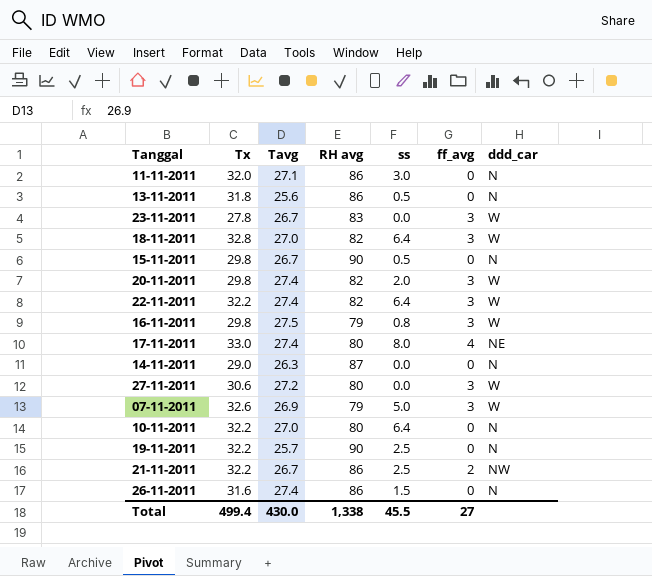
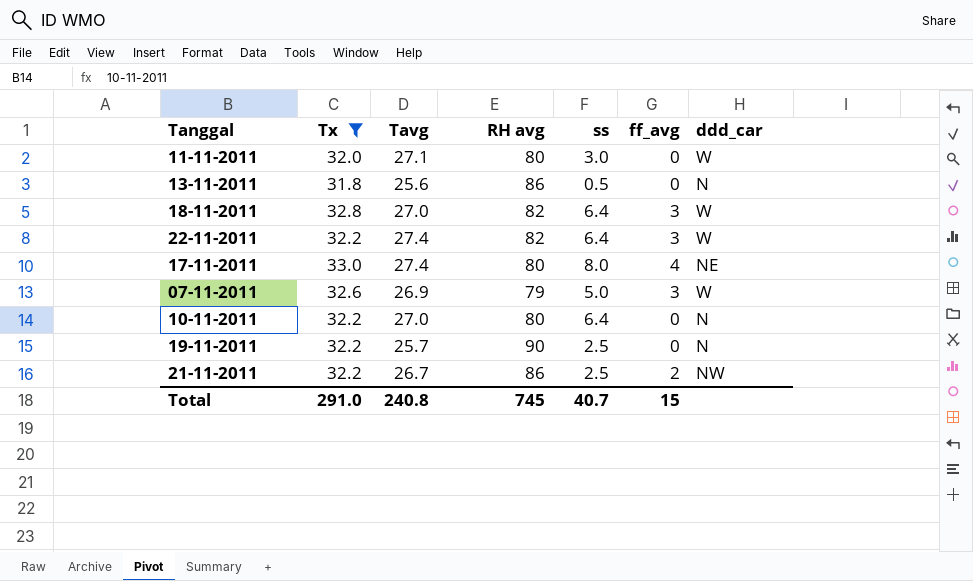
filter: none -> Tx >= 31.8
11-11-2011 | RH avg: 86 -> 80
11-11-2011 | ddd_car: N -> W
Total | Tx: 499.4 -> 291.0
Total | Tavg: 430.0 -> 240.8
Total | RH avg: 1,338 -> 745
Total | ss: 45.5 -> 40.7
Total | ff_avg: 27 -> 15

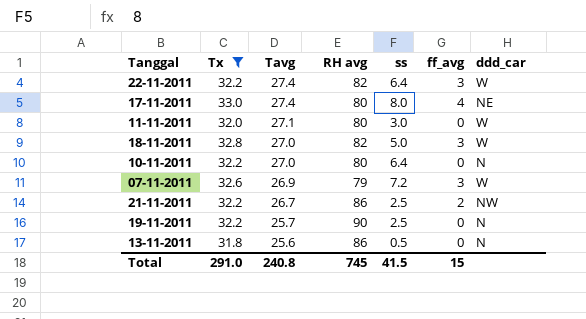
row order: none -> Tavg descending
18-11-2011 | ss: 6.4 -> 5.0
07-11-2011 | ss: 5.0 -> 7.2
Total | ss: 40.7 -> 41.5

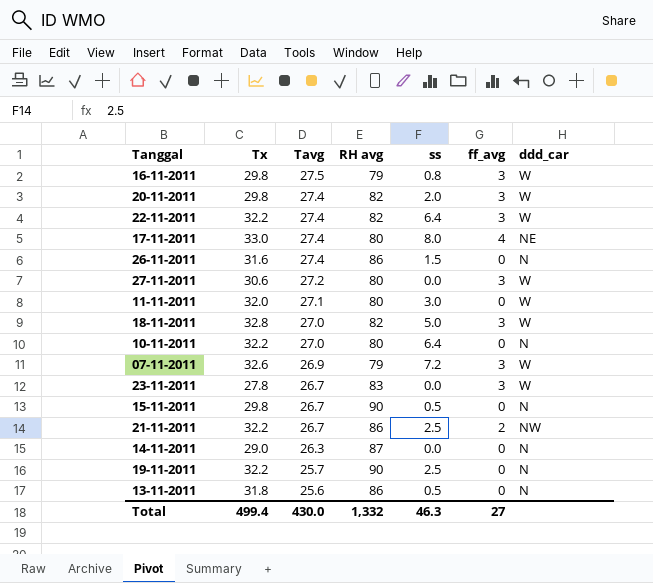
filter: Tx >= 31.8 -> none
Total | Tx: 291.0 -> 499.4
Total | Tavg: 240.8 -> 430.0
Total | RH avg: 745 -> 1,332
Total | ss: 41.5 -> 46.3
Total | ff_avg: 15 -> 27

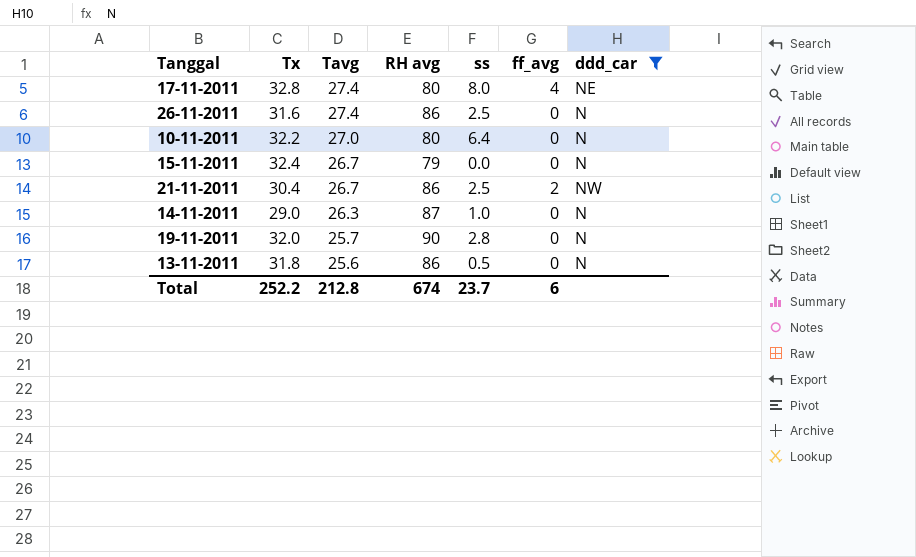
filter: none -> ddd_car != W
17-11-2011 | Tx: 33.0 -> 32.8
26-11-2011 | ss: 1.5 -> 2.5
15-11-2011 | Tx: 29.8 -> 32.4
15-11-2011 | RH avg: 90 -> 79
15-11-2011 | ss: 0.5 -> 0.0
21-11-2011 | Tx: 32.2 -> 30.4
14-11-2011 | ss: 0.0 -> 1.0
19-11-2011 | Tx: 32.2 -> 32.0
19-11-2011 | ss: 2.5 -> 2.8
Total | Tx: 499.4 -> 252.2
Total | Tavg: 430.0 -> 212.8
Total | RH avg: 1,332 -> 674
Total | ss: 46.3 -> 23.7
Total | ff_avg: 27 -> 6

